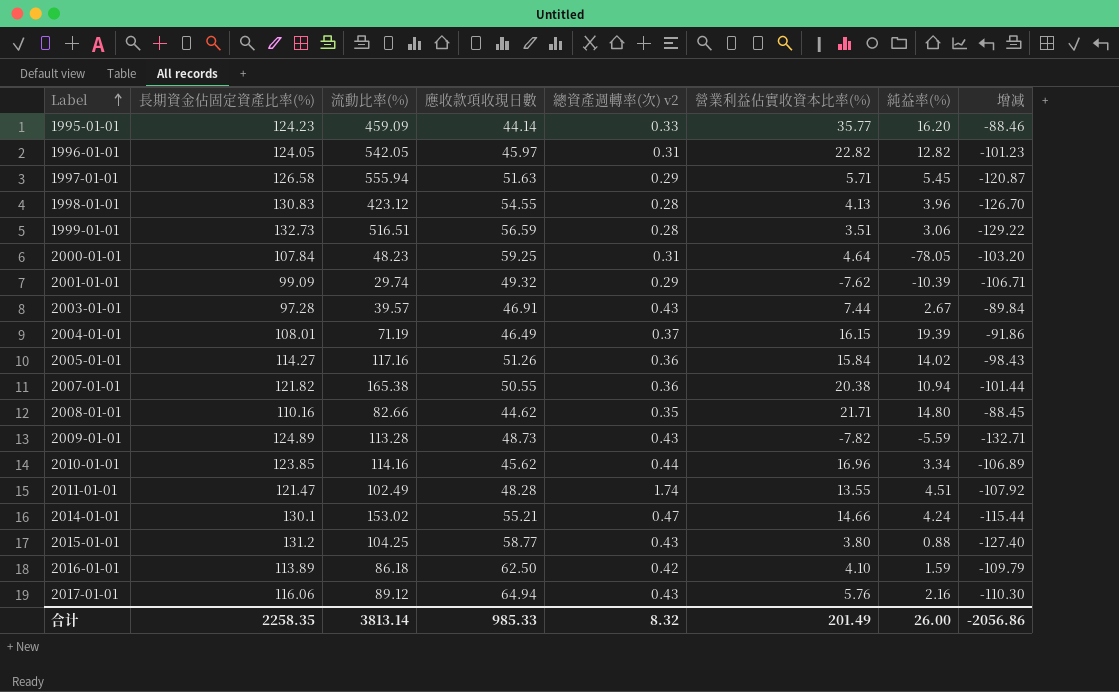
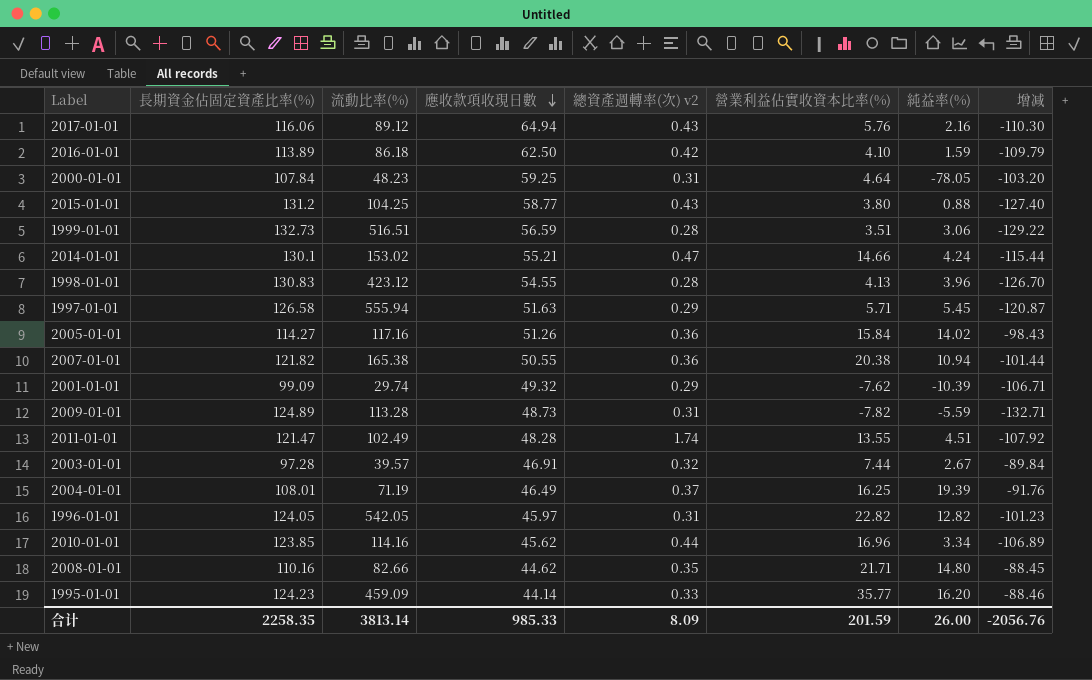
row order: Label ascending -> 應收款項收現日數 descending
2009-01-01 | 總資產週轉率(次) v2: 0.43 -> 0.31
2003-01-01 | 總資產週轉率(次) v2: 0.43 -> 0.32
2004-01-01 | 營業利益佔實收資本比率(%): 16.15 -> 16.25
2004-01-01 | 增减: -91.86 -> -91.76
合计 | 總資產週轉率(次) v2: 8.32 -> 8.09
合计 | 營業利益佔實收資本比率(%): 201.49 -> 201.59
合计 | 增减: -2056.86 -> -2056.76

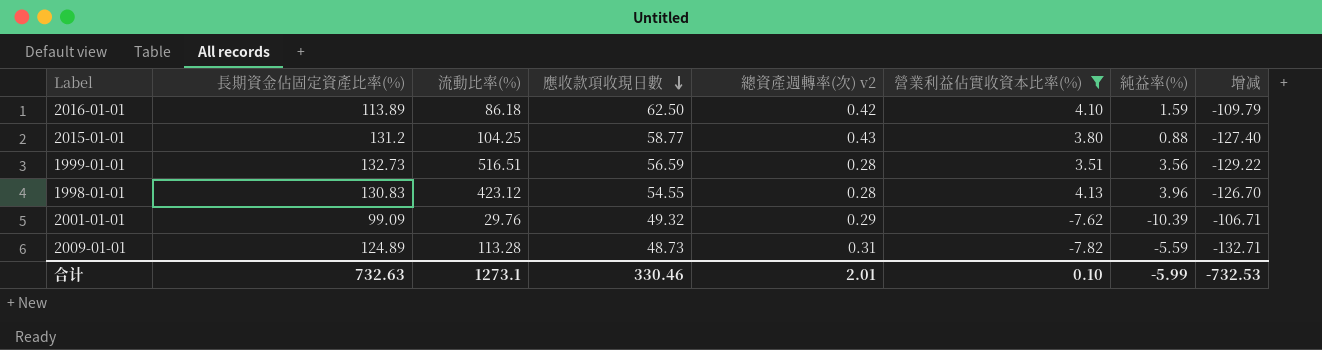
filter: none -> 營業利益佔實收資本比率(%) <= 4.13
1999-01-01 | 純益率(%): 3.06 -> 3.56
2001-01-01 | 流動比率(%): 29.74 -> 29.76
合计 | 長期資金佔固定資產比率(%): 2258.35 -> 732.63
合计 | 流動比率(%): 3813.14 -> 1273.1
合计 | 應收款項收現日數: 985.33 -> 330.46
合计 | 總資產週轉率(次) v2: 8.09 -> 2.01
合计 | 營業利益佔實收資本比率(%): 201.59 -> 0.10
合计 | 純益率(%): 26.00 -> -5.99
合计 | 增减: -2056.76 -> -732.53

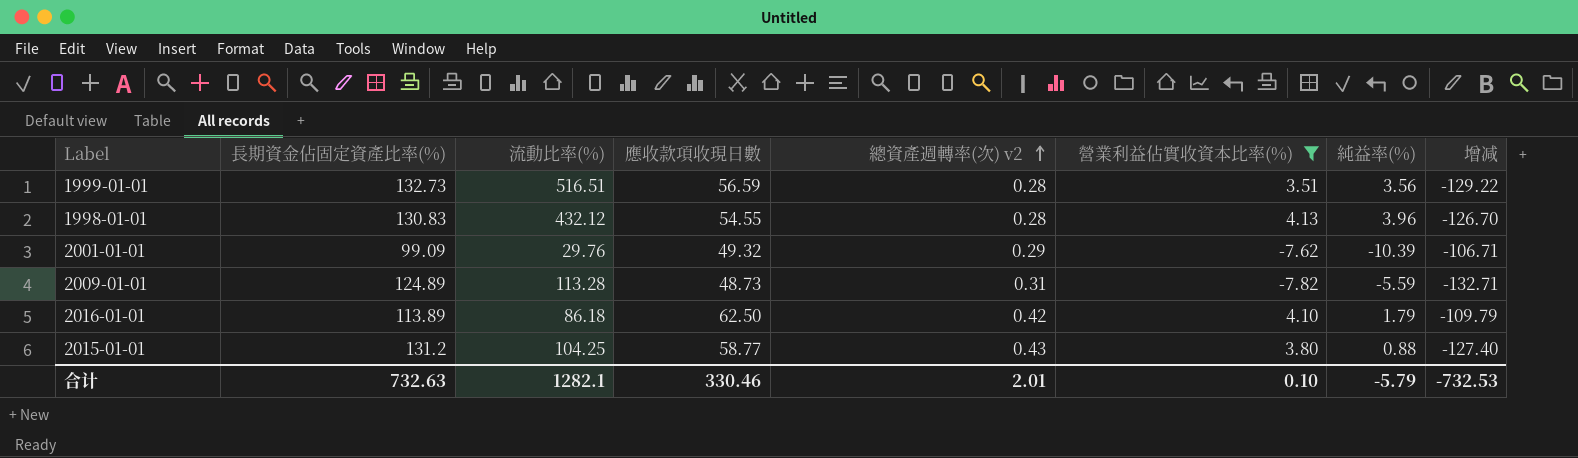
row order: 應收款項收現日數 descending -> 總資產週轉率(次) v2 ascending
1998-01-01 | 流動比率(%): 423.12 -> 432.12
2016-01-01 | 純益率(%): 1.59 -> 1.79
合计 | 流動比率(%): 1273.1 -> 1282.1
合计 | 純益率(%): -5.99 -> -5.79

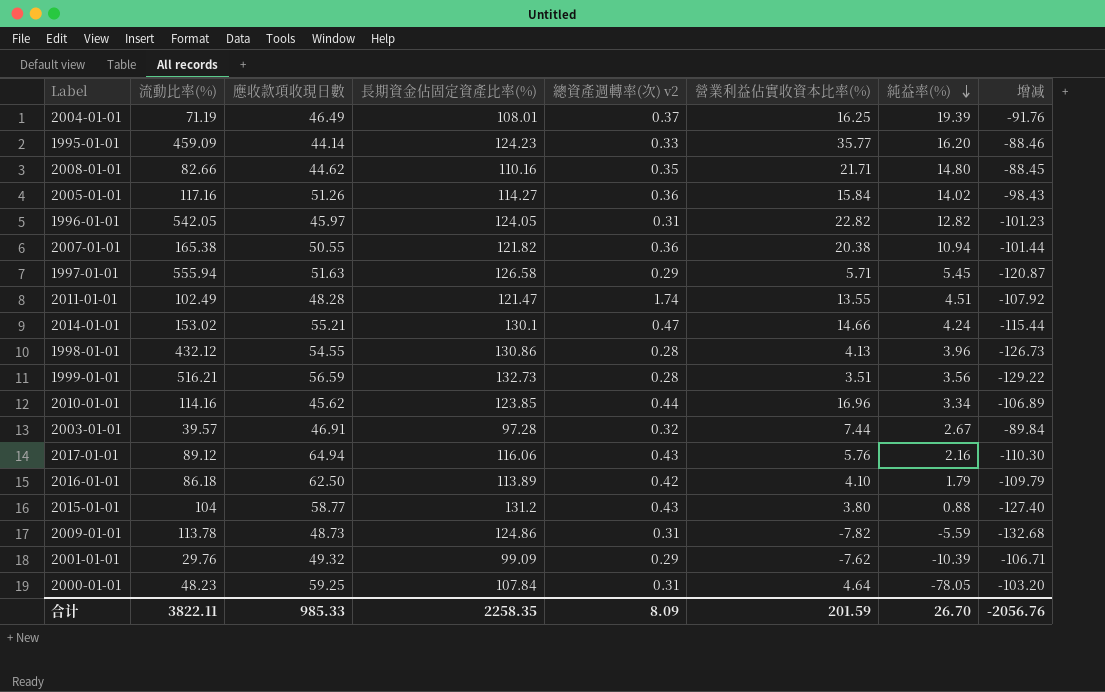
filter: 營業利益佔實收資本比率(%) <= 4.13 -> none
row order: 總資產週轉率(次) v2 ascending -> 純益率(%) descending
column 長期資金佔固定資產比率(%) | position: 2 -> 4
1998-01-01 | 長期資金佔固定資產比率(%): 130.83 -> 130.86
1998-01-01 | 增减: -126.70 -> -126.73
1999-01-01 | 流動比率(%): 516.51 -> 516.21
2015-01-01 | 流動比率(%): 104.25 -> 104
2009-01-01 | 流動比率(%): 113.28 -> 113.78
2009-01-01 | 長期資金佔固定資產比率(%): 124.89 -> 124.86
2009-01-01 | 增减: -132.71 -> -132.68
合计 | 流動比率(%): 1282.1 -> 3822.11
合计 | 應收款項收現日數: 330.46 -> 985.33
合计 | 長期資金佔固定資產比率(%): 732.63 -> 2258.35
合计 | 總資產週轉率(次) v2: 2.01 -> 8.09
合计 | 營業利益佔實收資本比率(%): 0.10 -> 201.59
合计 | 純益率(%): -5.79 -> 26.70
合计 | 增减: -732.53 -> -2056.76

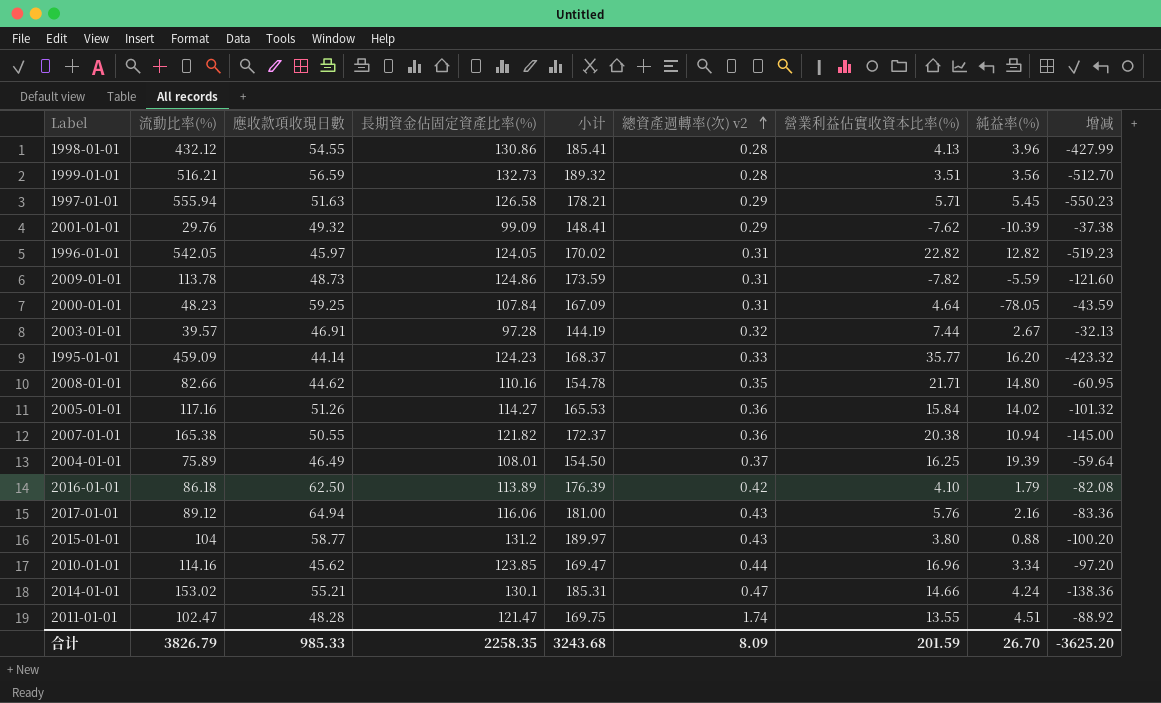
row order: 純益率(%) descending -> 總資產週轉率(次) v2 ascending
column 小计 | formula: none -> [應收款項收現日數] + [長期資金佔固定資產比率(%)]
column 增减 | formula: [營業利益佔實收資本比率(%)] - [長期資金佔固定資產比率(%)] -> [營業利益佔實收資本比率(%)] - [流動比率(%)]
2004-01-01 | 流動比率(%): 71.19 -> 75.89
2011-01-01 | 流動比率(%): 102.49 -> 102.47
合计 | 流動比率(%): 3822.11 -> 3826.79
合计 | 增减: -2056.76 -> -3625.20

